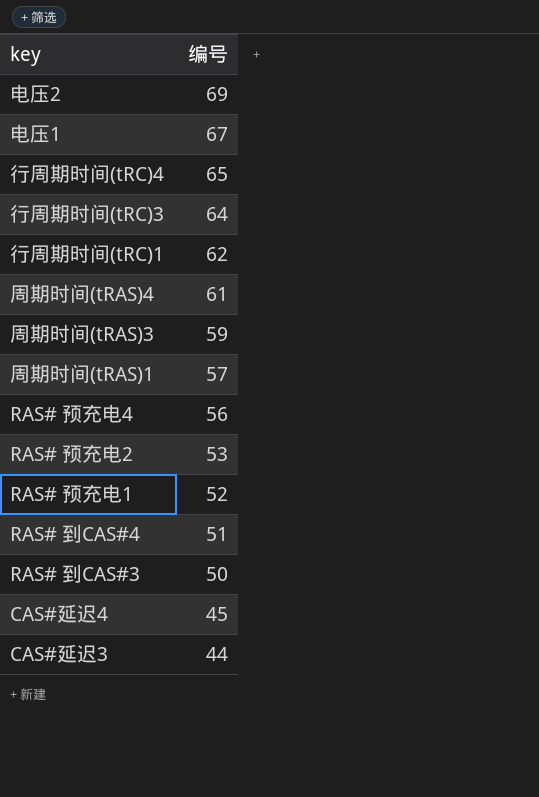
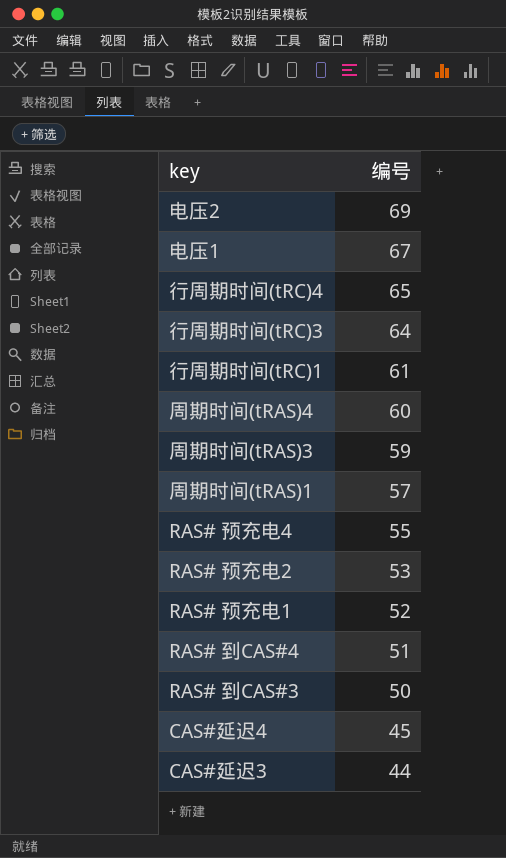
行周期时间(tRC)1 | 编号: 62 -> 61
周期时间(tRAS)4 | 编号: 61 -> 60
RAS# 预充电4 | 编号: 56 -> 55

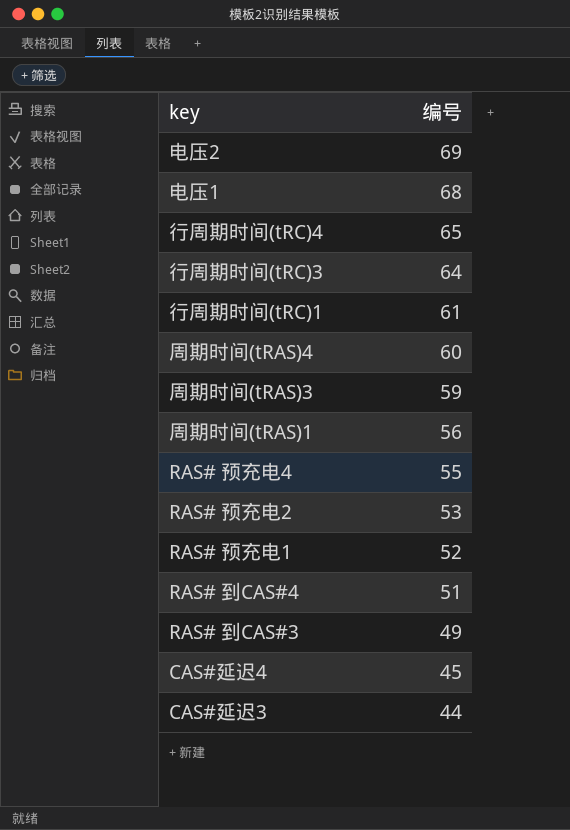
电压1 | 编号: 67 -> 68
周期时间(tRAS)1 | 编号: 57 -> 56
RAS# 到CAS#3 | 编号: 50 -> 49

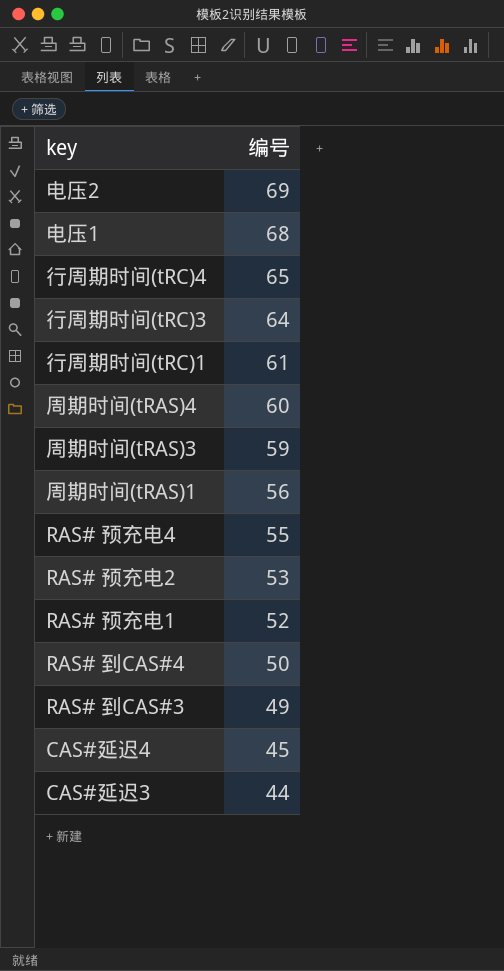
RAS# 到CAS#4 | 编号: 51 -> 50

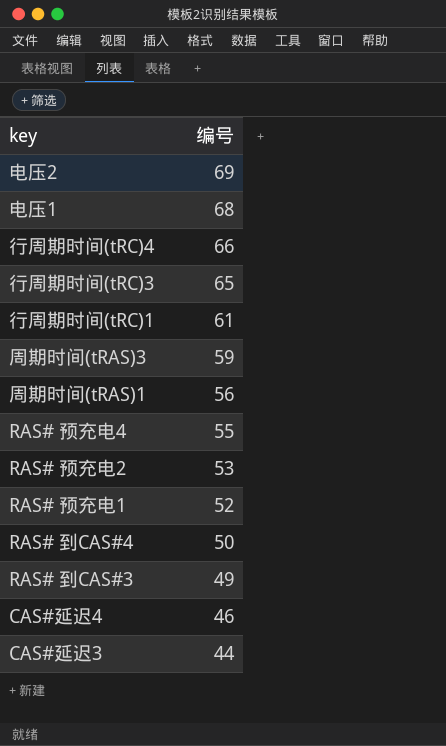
row 周期时间(tRAS)4: 60 -> none
行周期时间(tRC)4 | 编号: 65 -> 66
行周期时间(tRC)3 | 编号: 64 -> 65
CAS#延迟4 | 编号: 45 -> 46

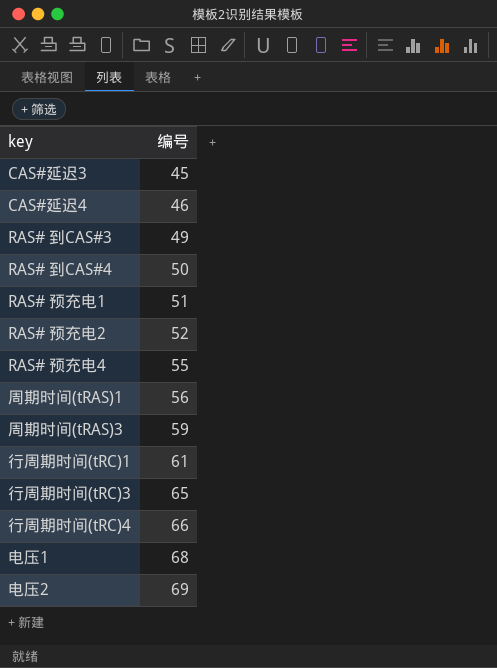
row order: 编号 descending -> 编号 ascending
CAS#延迟3 | 编号: 44 -> 45
RAS# 预充电1 | 编号: 52 -> 51
RAS# 预充电2 | 编号: 53 -> 52

